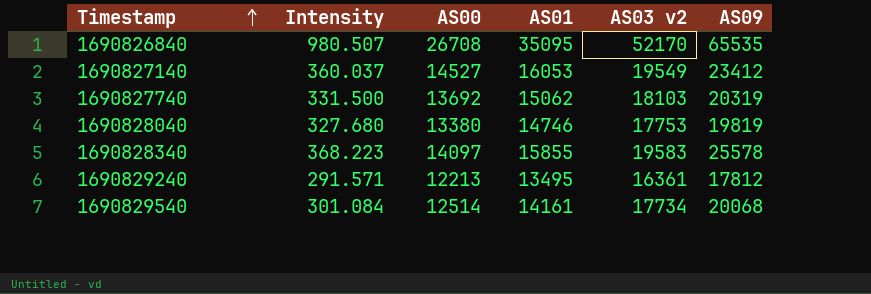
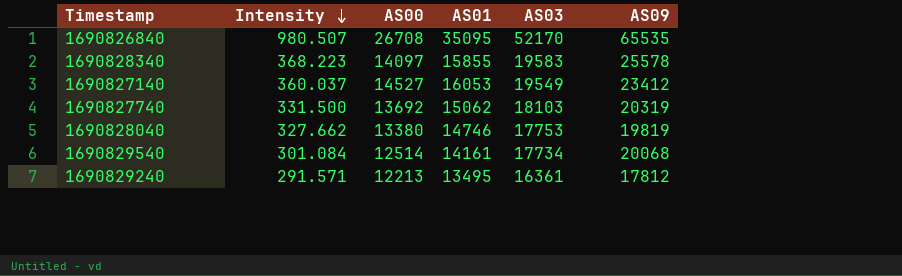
row order: Timestamp ascending -> Intensity descending
column name: AS03 v2 -> AS03
1690828040 | Intensity: 327.680 -> 327.662

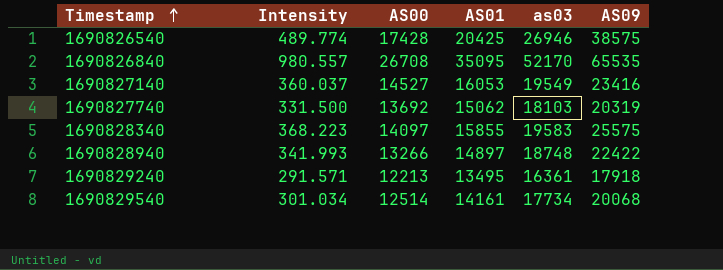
row order: Intensity descending -> Timestamp ascending
column name: AS03 -> as03
row 1690828040: 327.662 | 13380 | 14746 | 17753 | 19819 -> none
row 1690826540: none -> 489.774 | 17428 | 20425 | 26946 | 38575
1690826840 | Intensity: 980.507 -> 980.557
1690827140 | AS09: 23412 -> 23416
1690828340 | AS09: 25578 -> 25575
row 1690828940: none -> 341.993 | 13266 | 14897 | 18748 | 22422
1690829240 | AS09: 17812 -> 17918
1690829540 | Intensity: 301.084 -> 301.034

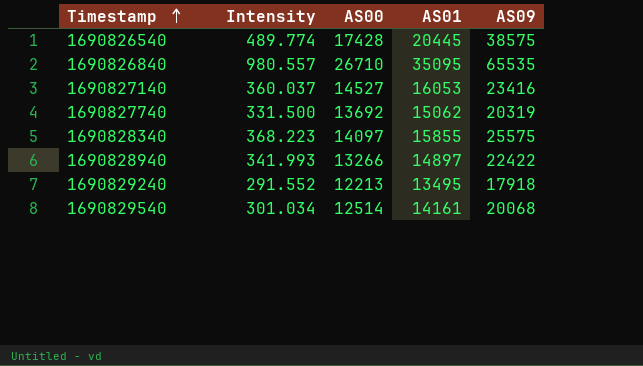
column as03 | position: 5 -> none
1690826540 | AS01: 20425 -> 20445
1690826840 | AS00: 26708 -> 26710
1690829240 | Intensity: 291.571 -> 291.552

